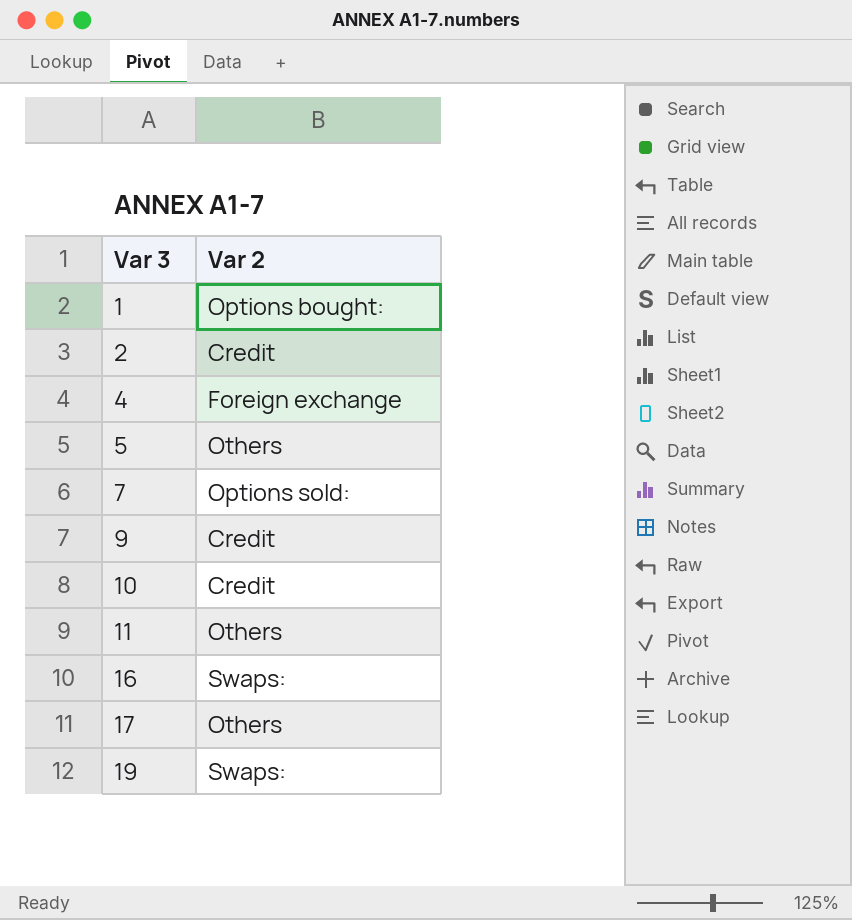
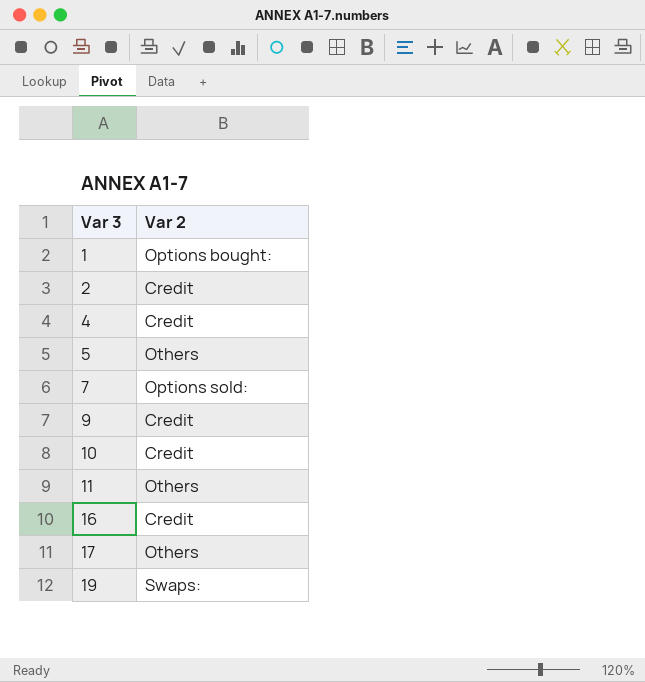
4 | Var 2: Foreign exchange -> Credit
16 | Var 2: Swaps: -> Credit

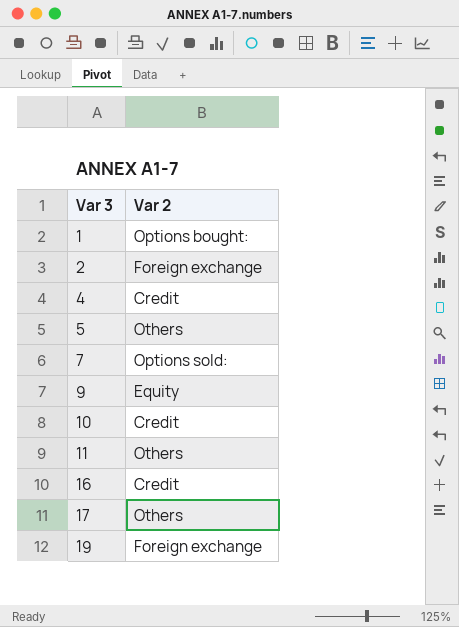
2 | Var 2: Credit -> Foreign exchange
9 | Var 2: Credit -> Equity
19 | Var 2: Swaps: -> Foreign exchange

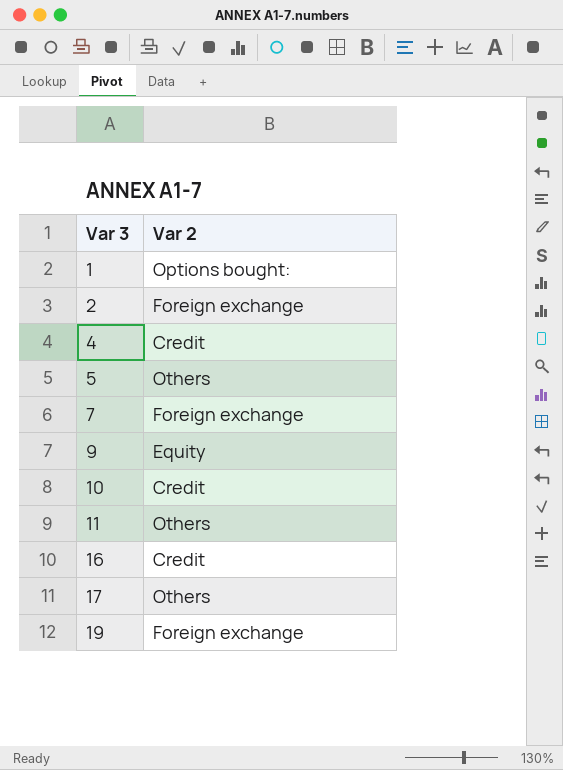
7 | Var 2: Options sold: -> Foreign exchange

